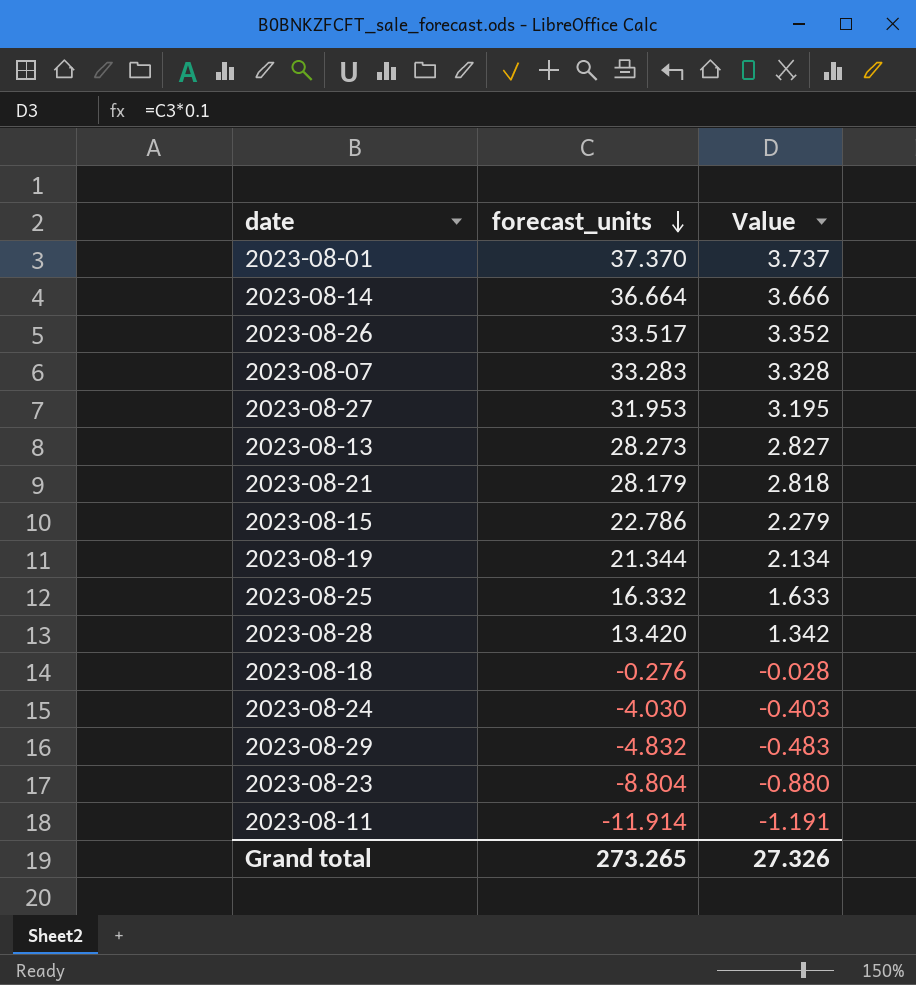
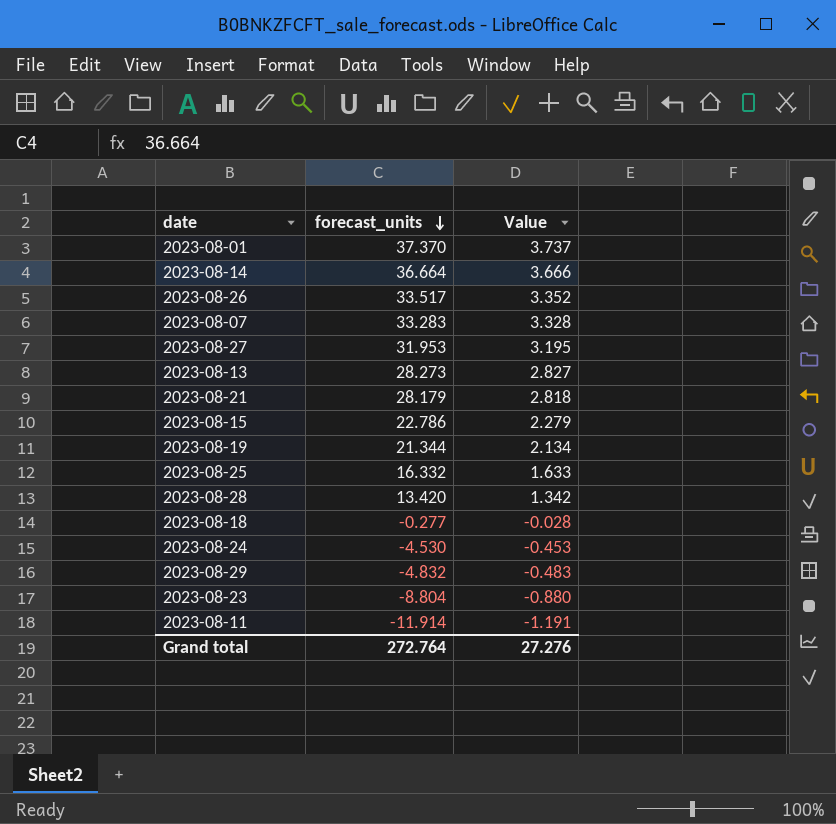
2023-08-18 | forecast_units: -0.276 -> -0.277
2023-08-24 | forecast_units: -4.030 -> -4.530
2023-08-24 | Value: -0.403 -> -0.453
Grand total | forecast_units: 273.265 -> 272.764
Grand total | Value: 27.326 -> 27.276

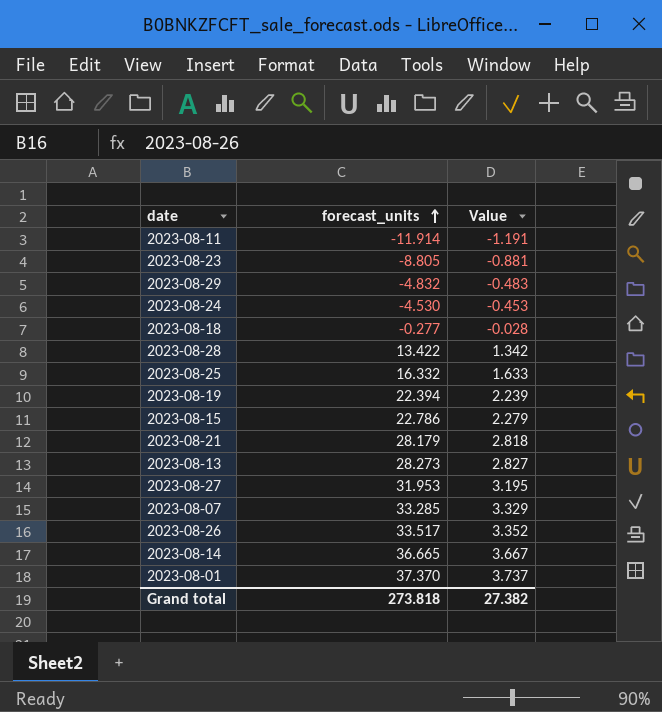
row order: forecast_units descending -> forecast_units ascending
2023-08-23 | forecast_units: -8.804 -> -8.805
2023-08-23 | Value: -0.880 -> -0.881
2023-08-28 | forecast_units: 13.420 -> 13.422
2023-08-19 | forecast_units: 21.344 -> 22.394
2023-08-19 | Value: 2.134 -> 2.239
2023-08-07 | forecast_units: 33.283 -> 33.285
2023-08-07 | Value: 3.328 -> 3.329
2023-08-14 | forecast_units: 36.664 -> 36.665
2023-08-14 | Value: 3.666 -> 3.667
Grand total | forecast_units: 272.764 -> 273.818
Grand total | Value: 27.276 -> 27.382

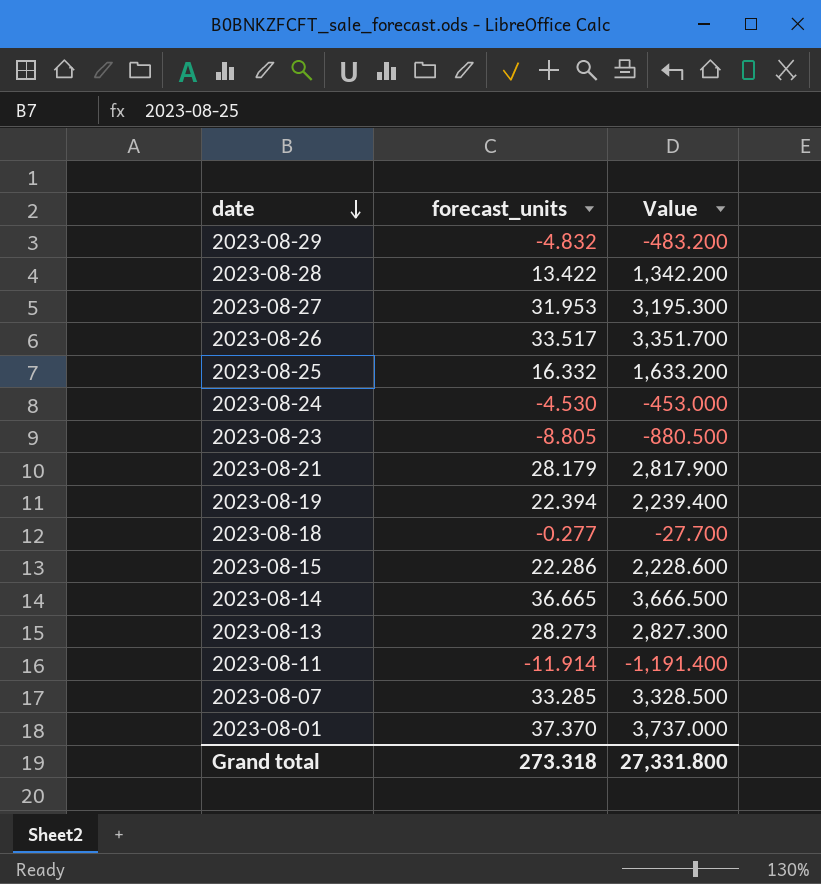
row order: forecast_units ascending -> date descending
column Value | formula: [forecast_units] * 0.1 -> [forecast_units] * 100
2023-08-15 | forecast_units: 22.786 -> 22.286
Grand total | forecast_units: 273.818 -> 273.318
Grand total | Value: 27.382 -> 27,331.800

